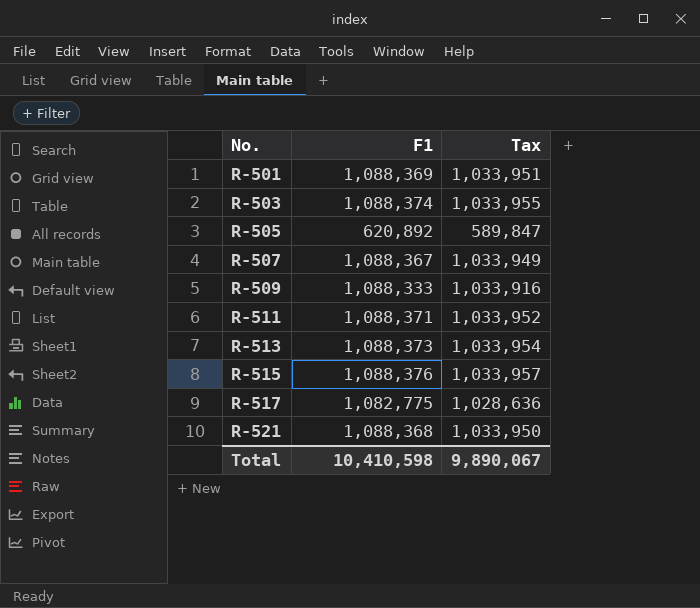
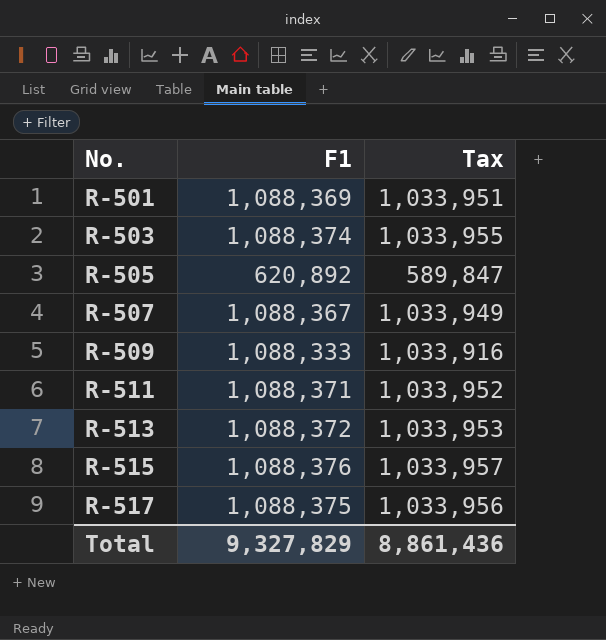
row R-521: 1,088,368 | 1,033,950 -> none
R-513 | F1: 1,088,373 -> 1,088,372
R-513 | Tax: 1,033,954 -> 1,033,953
R-517 | F1: 1,082,775 -> 1,088,375
R-517 | Tax: 1,028,636 -> 1,033,956
Total | F1: 10,410,598 -> 9,327,829
Total | Tax: 9,890,067 -> 8,861,436

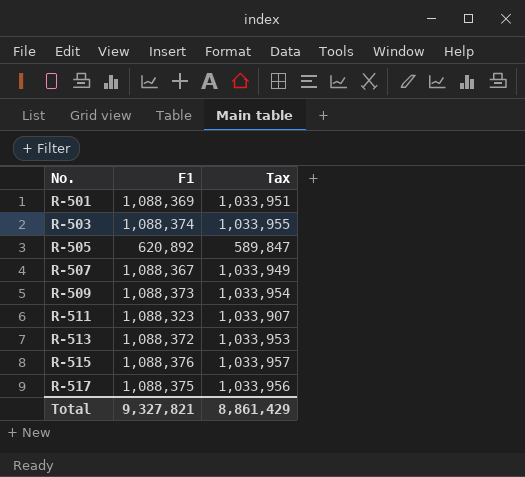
R-509 | F1: 1,088,333 -> 1,088,373
R-509 | Tax: 1,033,916 -> 1,033,954
R-511 | F1: 1,088,371 -> 1,088,323
R-511 | Tax: 1,033,952 -> 1,033,907
Total | F1: 9,327,829 -> 9,327,821
Total | Tax: 8,861,436 -> 8,861,429

